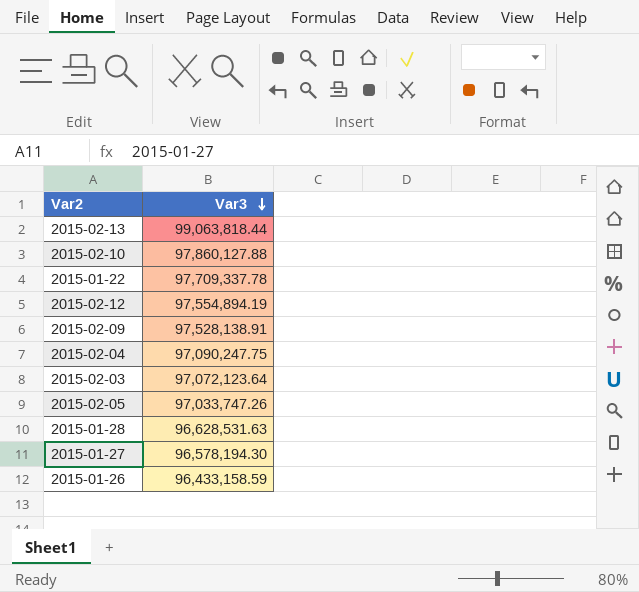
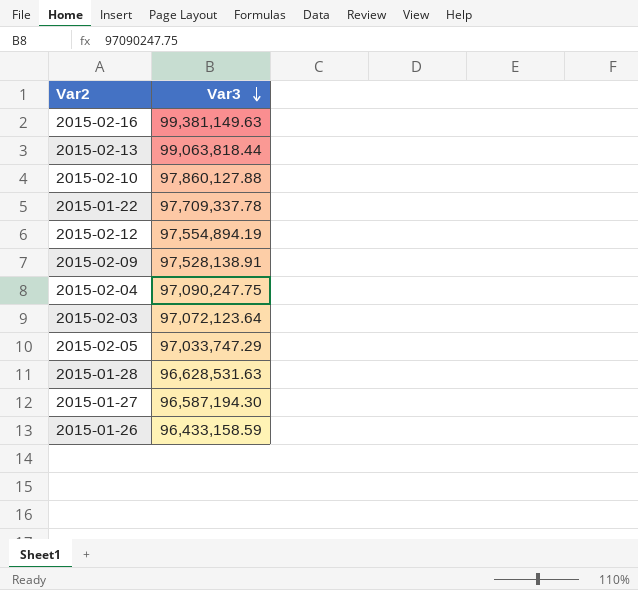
row 2015-02-16: none -> 99,381,149.63
2015-02-05 | Var3: 97,033,747.26 -> 97,033,747.29
2015-01-27 | Var3: 96,578,194.30 -> 96,587,194.30

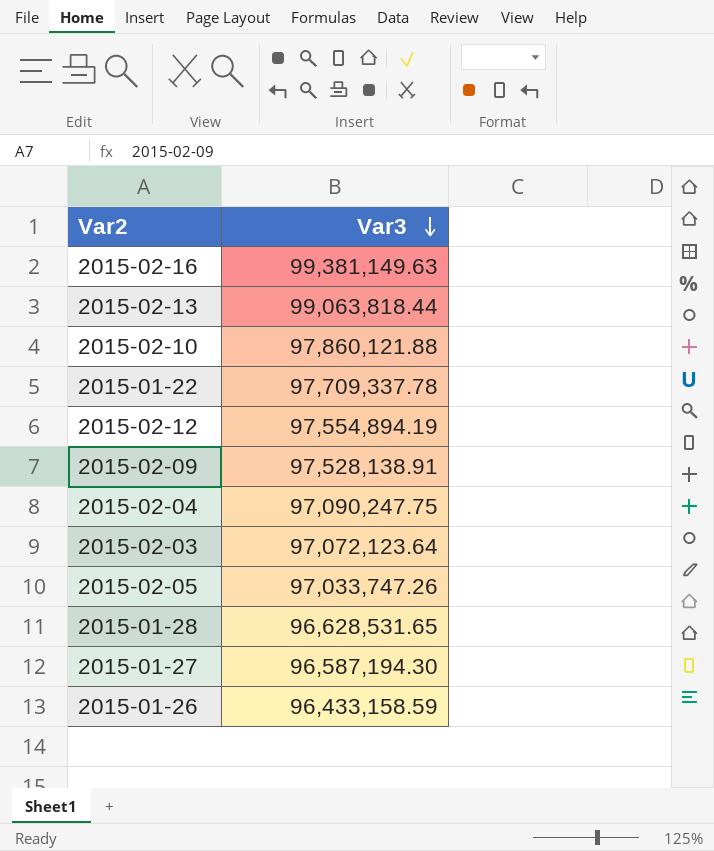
2015-02-10 | Var3: 97,860,127.88 -> 97,860,121.88
2015-02-05 | Var3: 97,033,747.29 -> 97,033,747.26
2015-01-28 | Var3: 96,628,531.63 -> 96,628,531.65

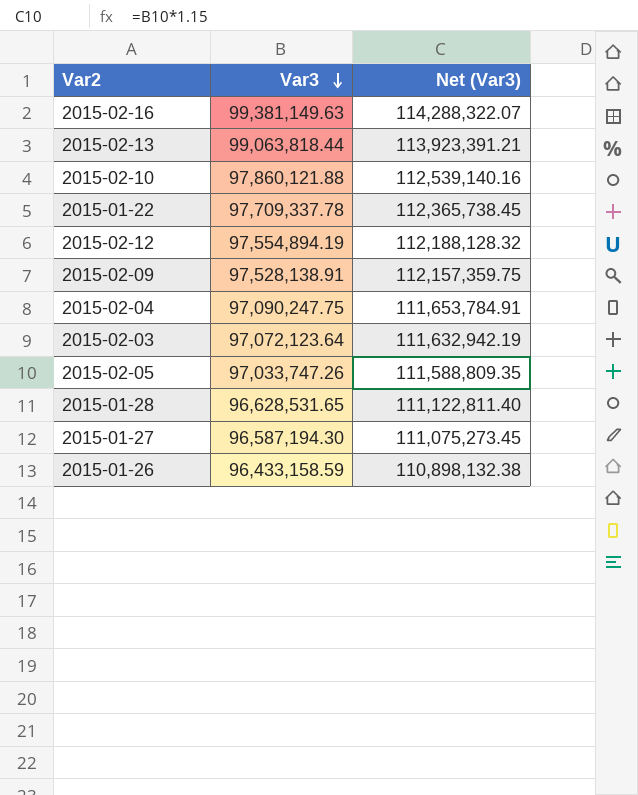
column Net (Var3) | formula: none -> [Var3] * 1.15

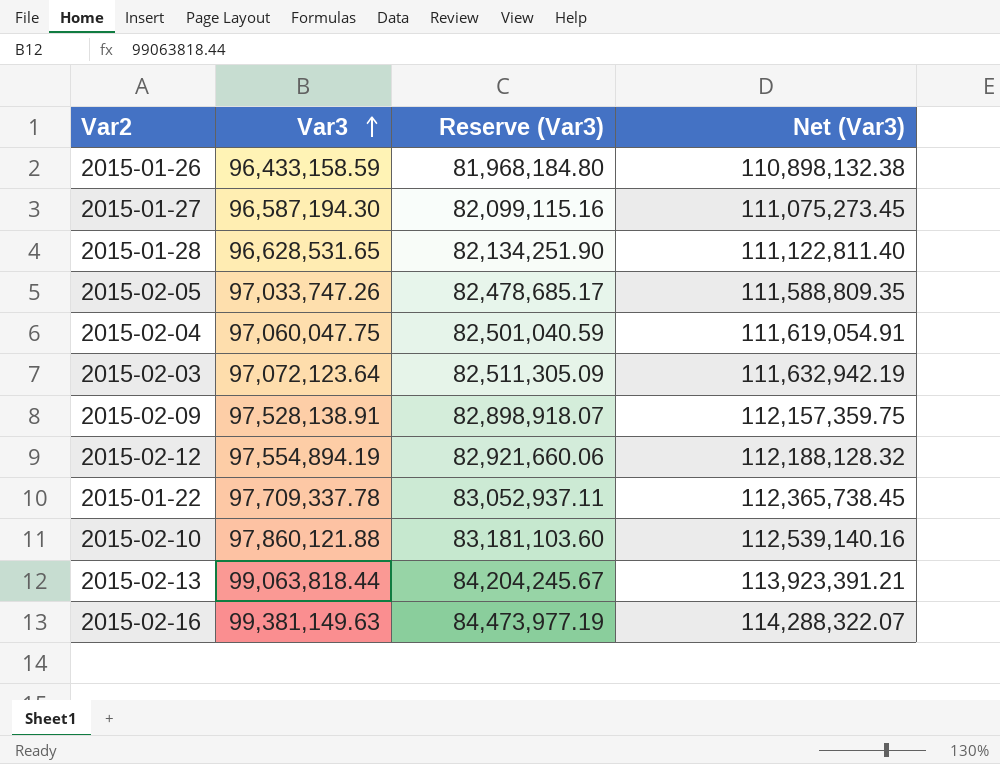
row order: Var3 descending -> Var3 ascending
column Reserve (Var3) | formula: none -> [Var3] * 0.85
2015-02-04 | Var3: 97,090,247.75 -> 97,060,047.75
2015-02-04 | Net (Var3): 111,653,784.91 -> 111,619,054.91

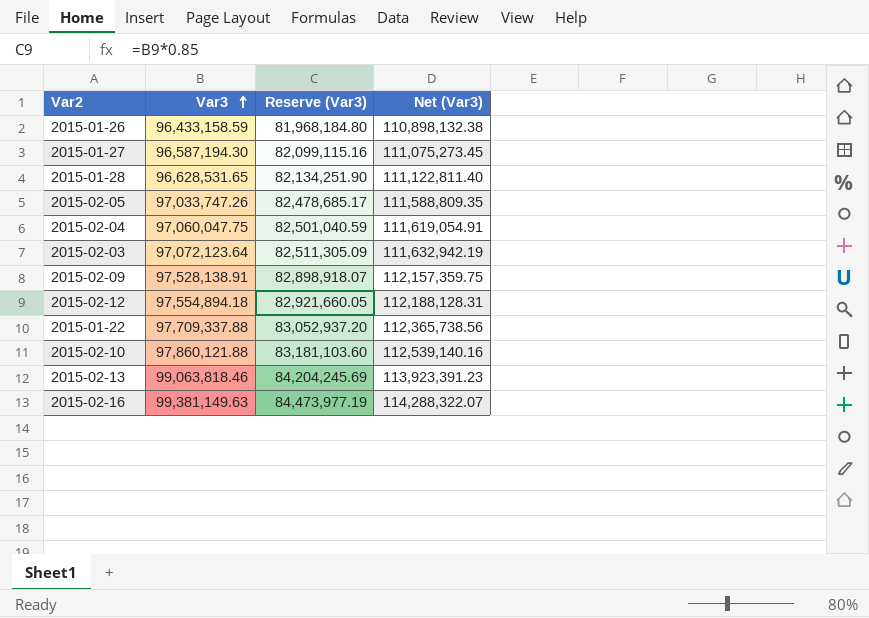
2015-02-12 | Var3: 97,554,894.19 -> 97,554,894.18
2015-02-12 | Reserve (Var3): 82,921,660.06 -> 82,921,660.05
2015-02-12 | Net (Var3): 112,188,128.32 -> 112,188,128.31
2015-01-22 | Var3: 97,709,337.78 -> 97,709,337.88
2015-01-22 | Reserve (Var3): 83,052,937.11 -> 83,052,937.20
2015-01-22 | Net (Var3): 112,365,738.45 -> 112,365,738.56
2015-02-13 | Var3: 99,063,818.44 -> 99,063,818.46
2015-02-13 | Reserve (Var3): 84,204,245.67 -> 84,204,245.69
2015-02-13 | Net (Var3): 113,923,391.21 -> 113,923,391.23

